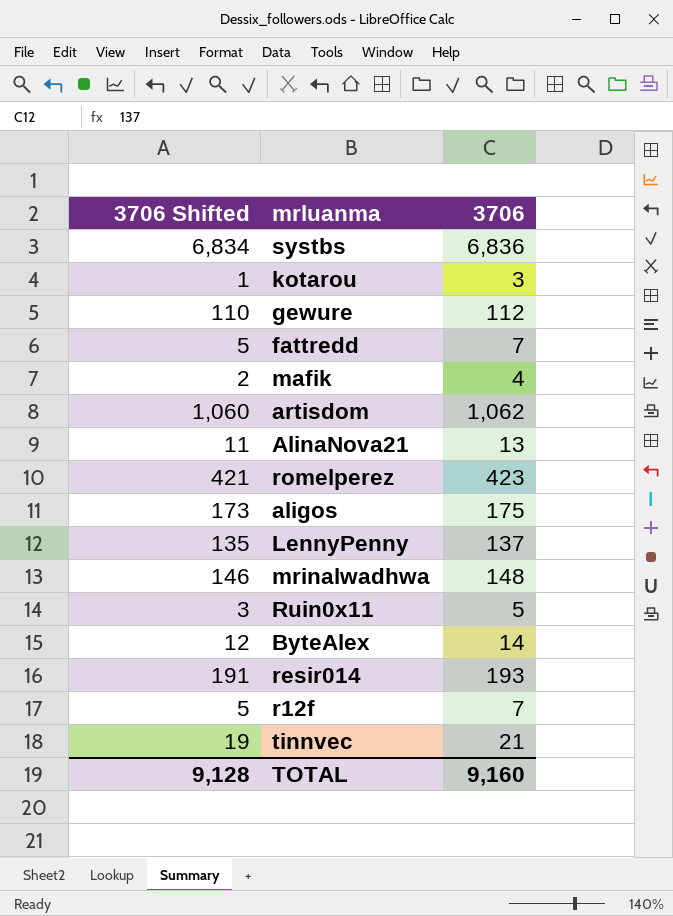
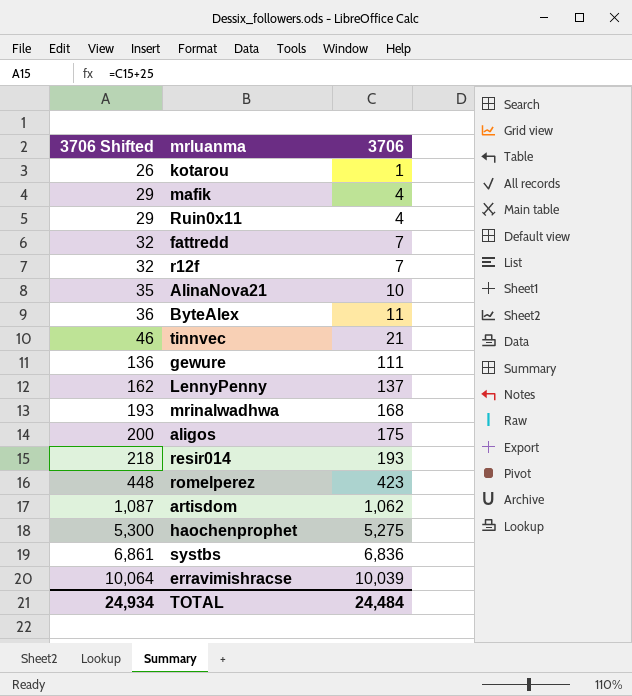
row order: none -> 3706 Shifted ascending
column 3706 Shifted | formula: [3706] - 2 -> [3706] + 25
kotarou | 3706: 3 -> 1
Ruin0x11 | 3706: 5 -> 4
AlinaNova21 | 3706: 13 -> 10
ByteAlex | 3706: 14 -> 11
gewure | 3706: 112 -> 111
mrinalwadhwa | 3706: 148 -> 168
row haochenprophet: none -> 5,300 | 5,275
row erravimishracse: none -> 10,064 | 10,039
TOTAL | 3706 Shifted: 9,128 -> 24,934
TOTAL | 3706: 9,160 -> 24,484

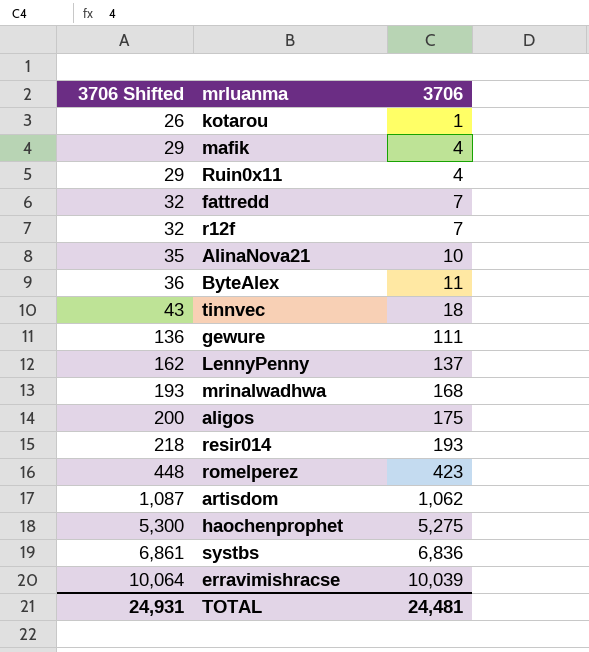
tinnvec | 3706 Shifted: 46 -> 43
tinnvec | 3706: 21 -> 18
TOTAL | 3706 Shifted: 24,934 -> 24,931
TOTAL | 3706: 24,484 -> 24,481

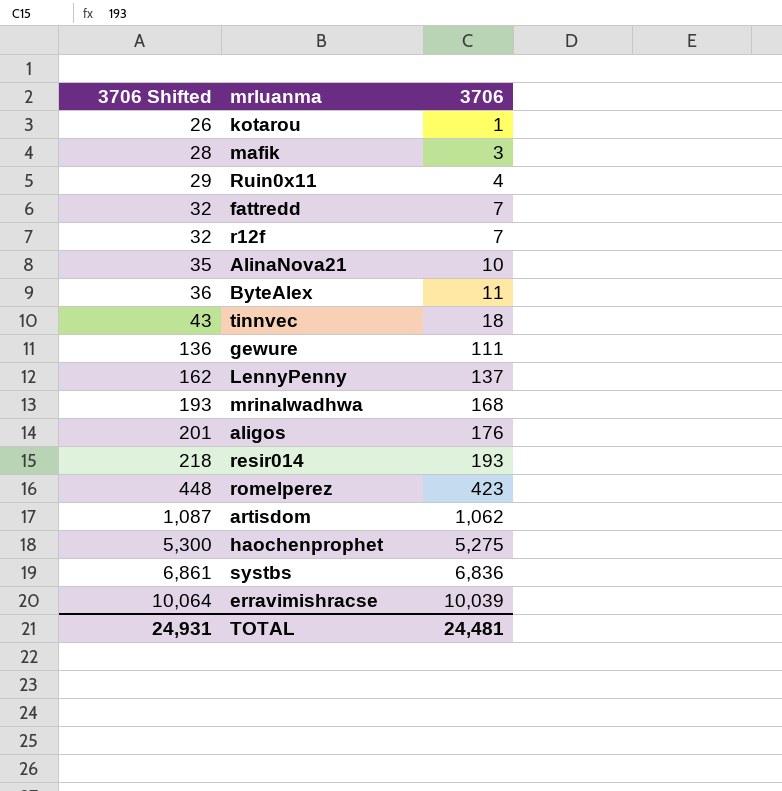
mafik | 3706 Shifted: 29 -> 28
mafik | 3706: 4 -> 3
aligos | 3706 Shifted: 200 -> 201
aligos | 3706: 175 -> 176

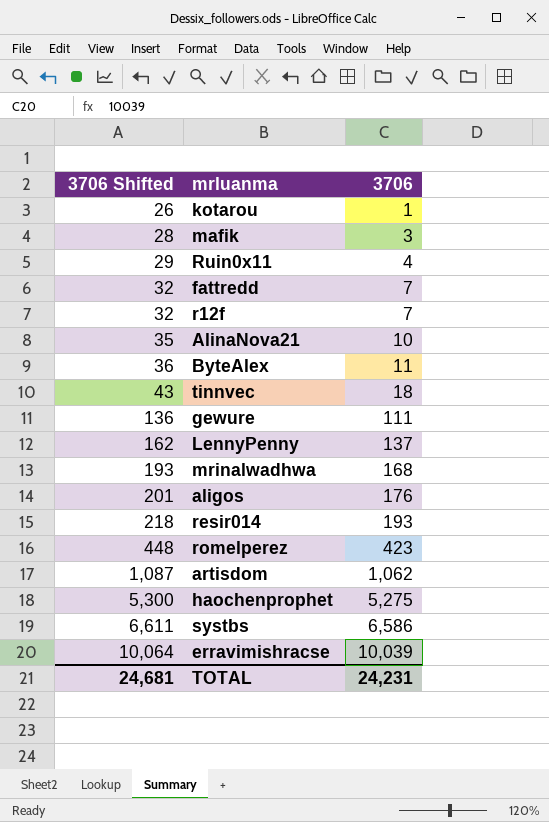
systbs | 3706 Shifted: 6,861 -> 6,611
systbs | 3706: 6,836 -> 6,586
TOTAL | 3706 Shifted: 24,931 -> 24,681
TOTAL | 3706: 24,481 -> 24,231

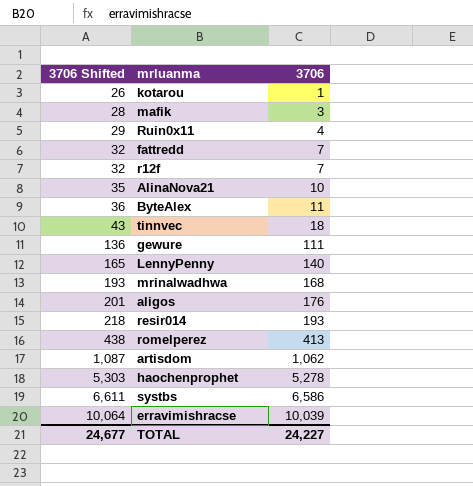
LennyPenny | 3706 Shifted: 162 -> 165
LennyPenny | 3706: 137 -> 140
romelperez | 3706 Shifted: 448 -> 438
romelperez | 3706: 423 -> 413
haochenprophet | 3706 Shifted: 5,300 -> 5,303
haochenprophet | 3706: 5,275 -> 5,278
TOTAL | 3706 Shifted: 24,681 -> 24,677
TOTAL | 3706: 24,231 -> 24,227

